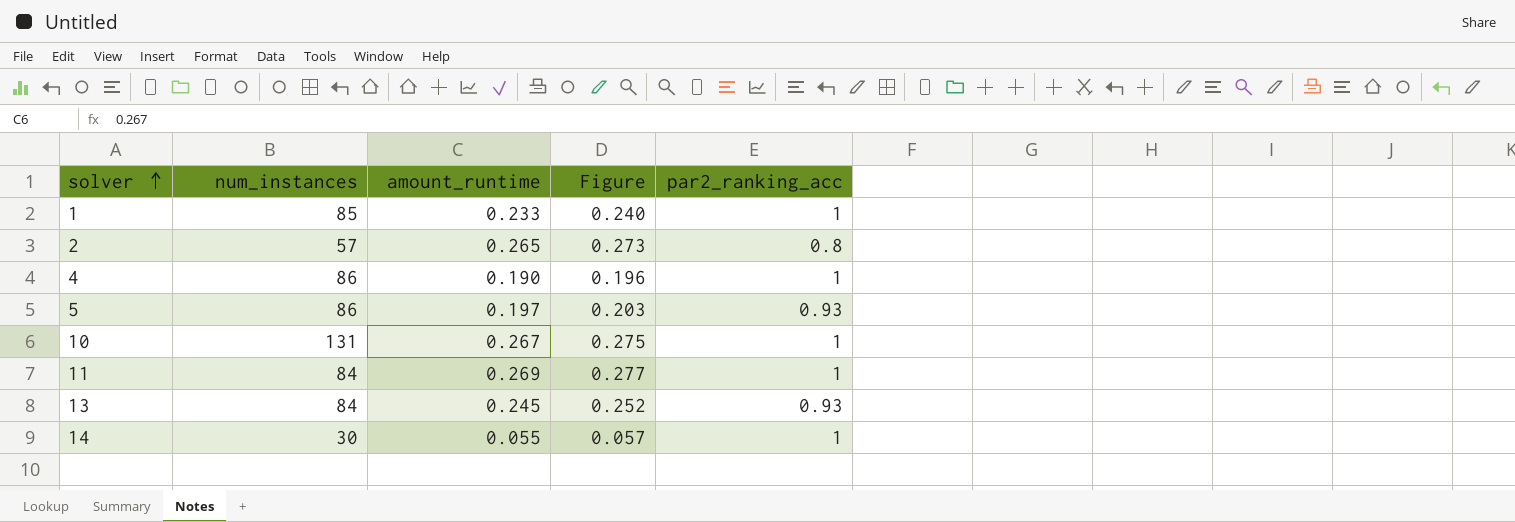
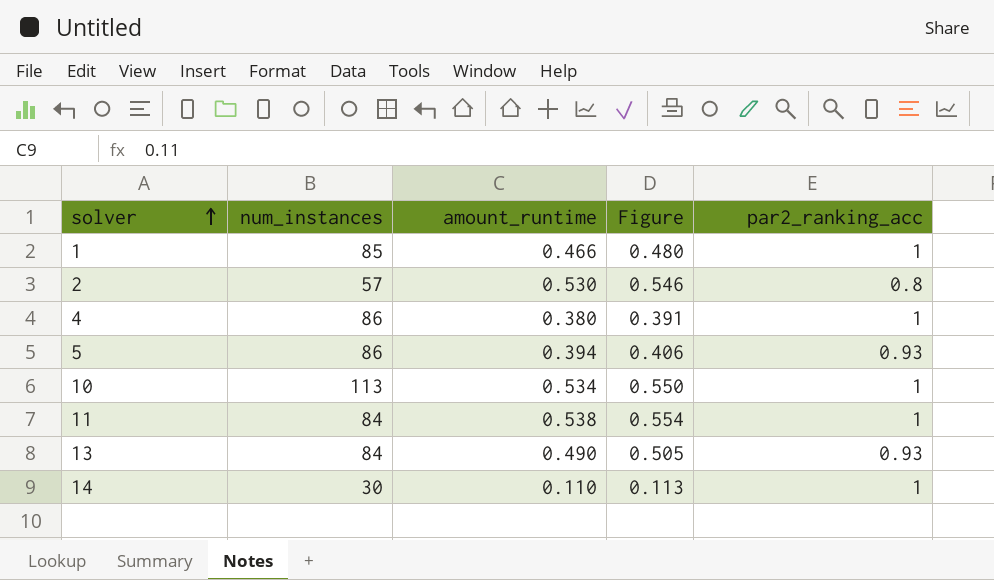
1 | amount_runtime: 0.233 -> 0.466
1 | Figure: 0.240 -> 0.480
2 | amount_runtime: 0.265 -> 0.530
2 | Figure: 0.273 -> 0.546
4 | amount_runtime: 0.190 -> 0.380
4 | Figure: 0.196 -> 0.391
5 | amount_runtime: 0.197 -> 0.394
5 | Figure: 0.203 -> 0.406
10 | num_instances: 131 -> 113
10 | amount_runtime: 0.267 -> 0.534
10 | Figure: 0.275 -> 0.550
11 | amount_runtime: 0.269 -> 0.538
11 | Figure: 0.277 -> 0.554
13 | amount_runtime: 0.245 -> 0.490
13 | Figure: 0.252 -> 0.505
14 | amount_runtime: 0.055 -> 0.110
14 | Figure: 0.057 -> 0.113

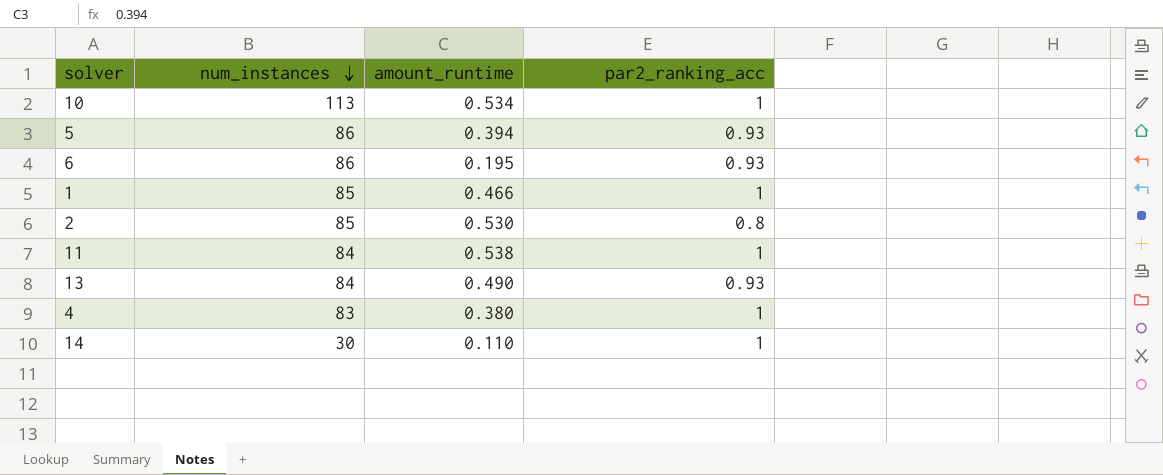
row order: solver ascending -> num_instances descending
column Figure | formula: [amount_runtime] * 1.03 -> none
row 6: none -> 86 | 0.195 | 0.93
2 | num_instances: 57 -> 85
4 | num_instances: 86 -> 83

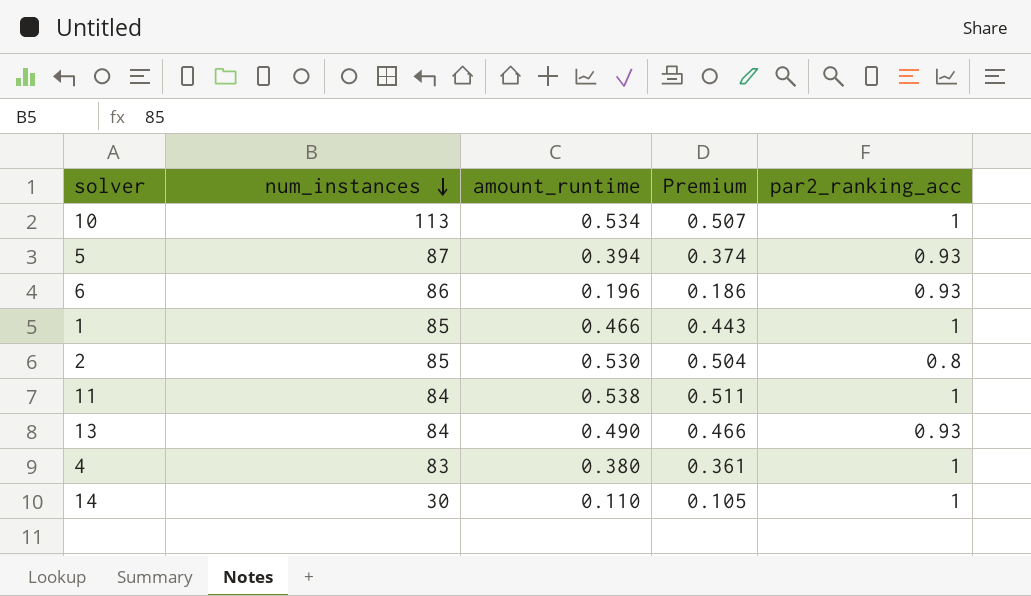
column Premium | formula: none -> [amount_runtime] * 0.95
5 | num_instances: 86 -> 87
6 | amount_runtime: 0.195 -> 0.196

